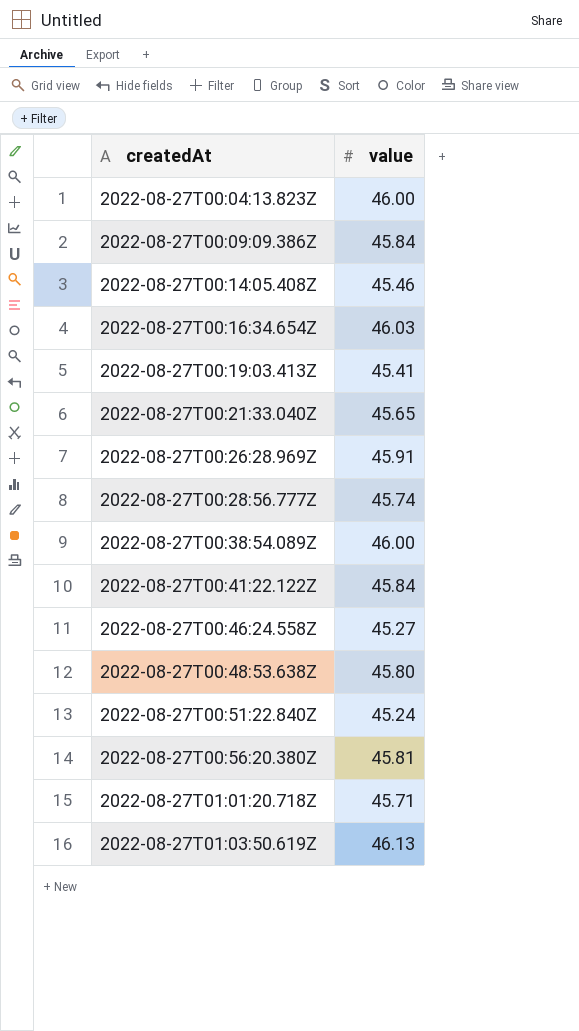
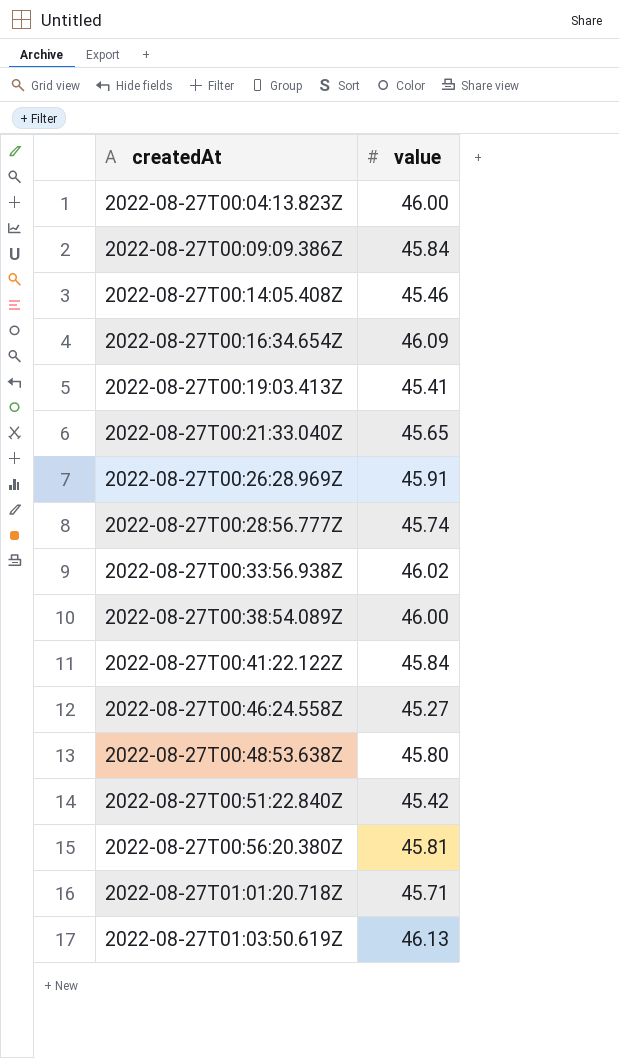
2022-08-27T00:16:34.654Z | value: 46.03 -> 46.09
row 2022-08-27T00:33:56.938Z: none -> 46.02
2022-08-27T00:51:22.840Z | value: 45.24 -> 45.42

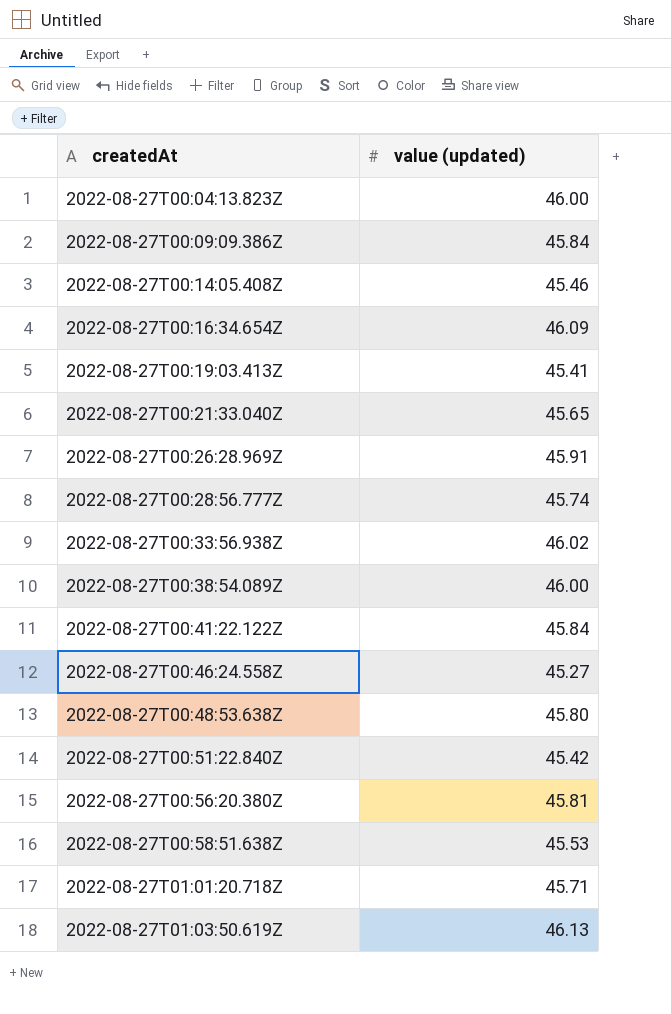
column name: value -> value (updated)
row 2022-08-27T00:58:51.638Z: none -> 45.53

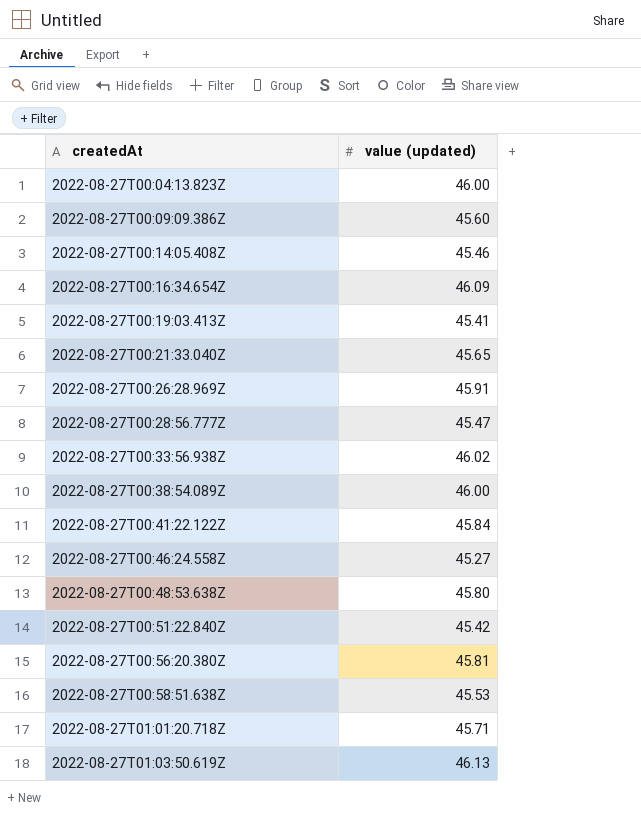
2022-08-27T00:09:09.386Z | value (updated): 45.84 -> 45.60
2022-08-27T00:28:56.777Z | value (updated): 45.74 -> 45.47

